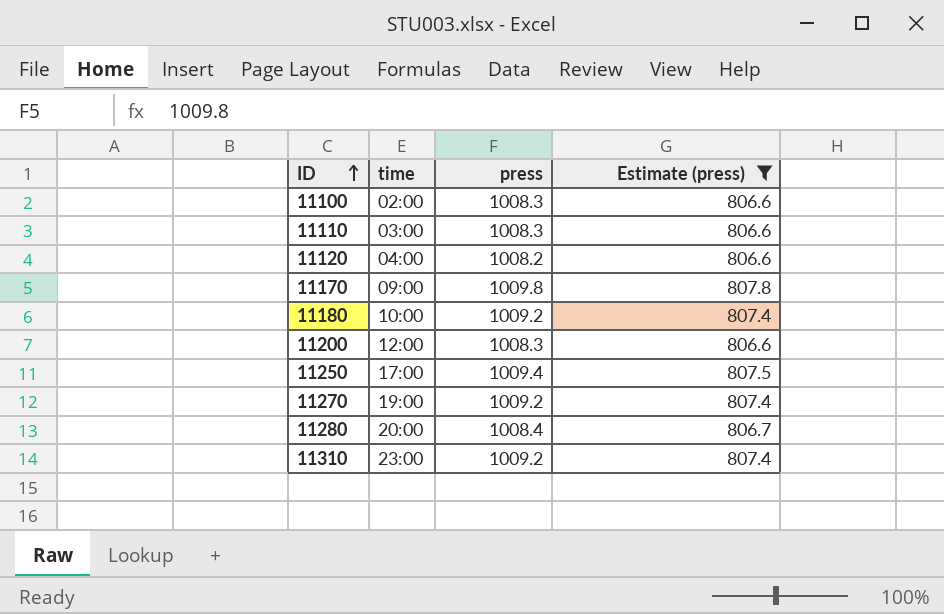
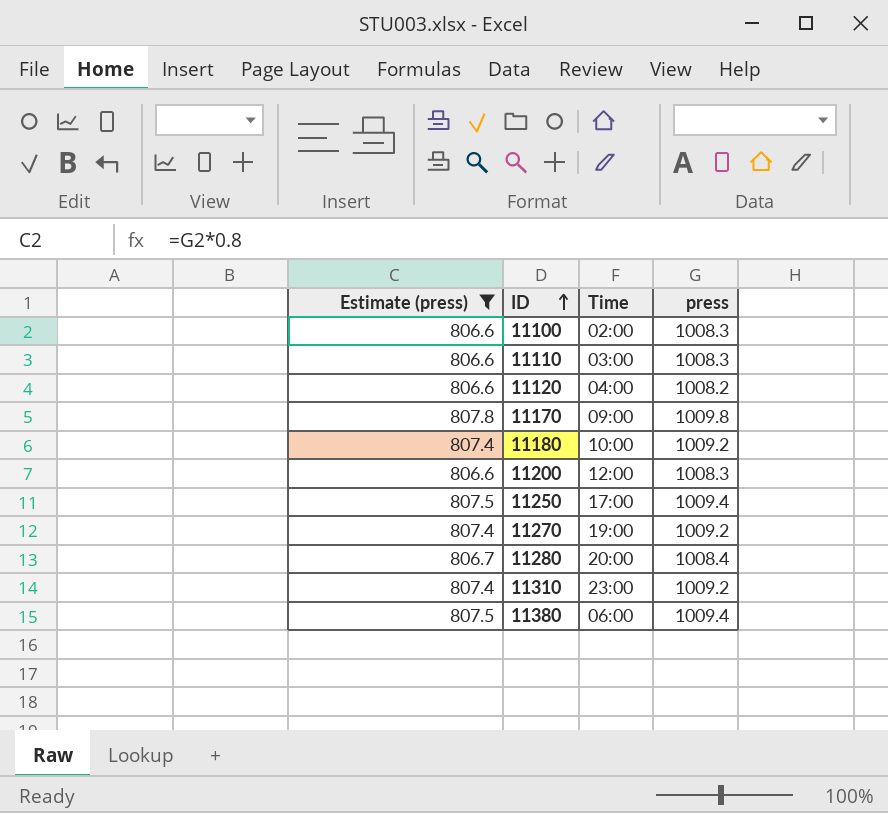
column Estimate (press) | position: 4 -> 1
column name: time -> Time
row 11380: none -> 807.5 | 06:00 | 1009.4

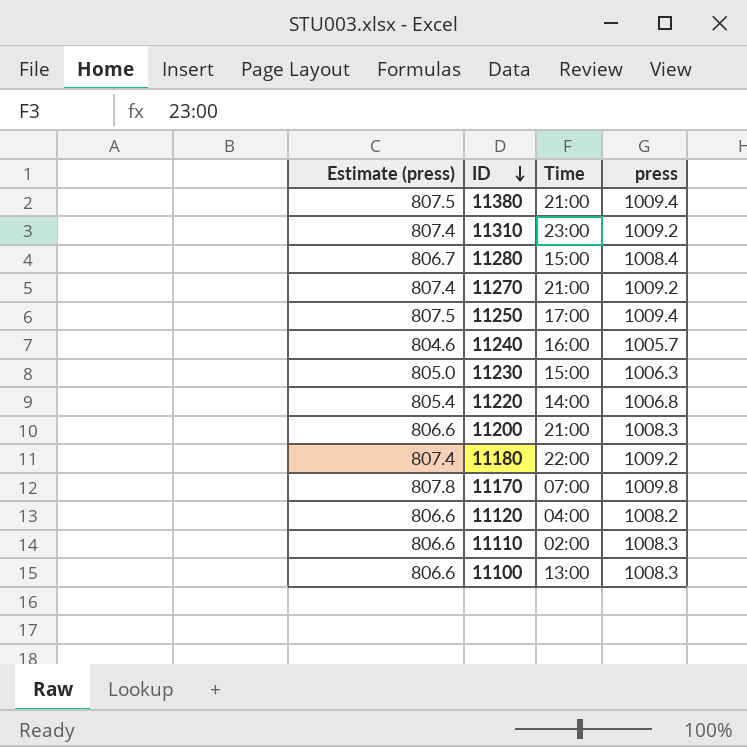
filter: Estimate (press) >= 806.6 -> none
row order: ID ascending -> ID descending
11380 | Time: 06:00 -> 21:00
11280 | Time: 20:00 -> 15:00
11270 | Time: 19:00 -> 21:00
11200 | Time: 12:00 -> 21:00
11180 | Time: 10:00 -> 22:00
11170 | Time: 09:00 -> 07:00
11110 | Time: 03:00 -> 02:00
11100 | Time: 02:00 -> 13:00

